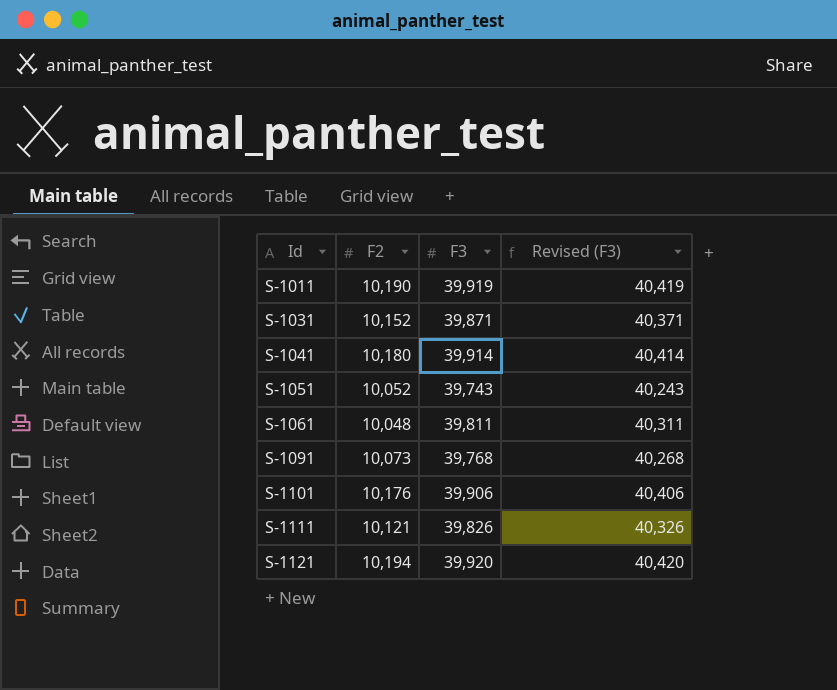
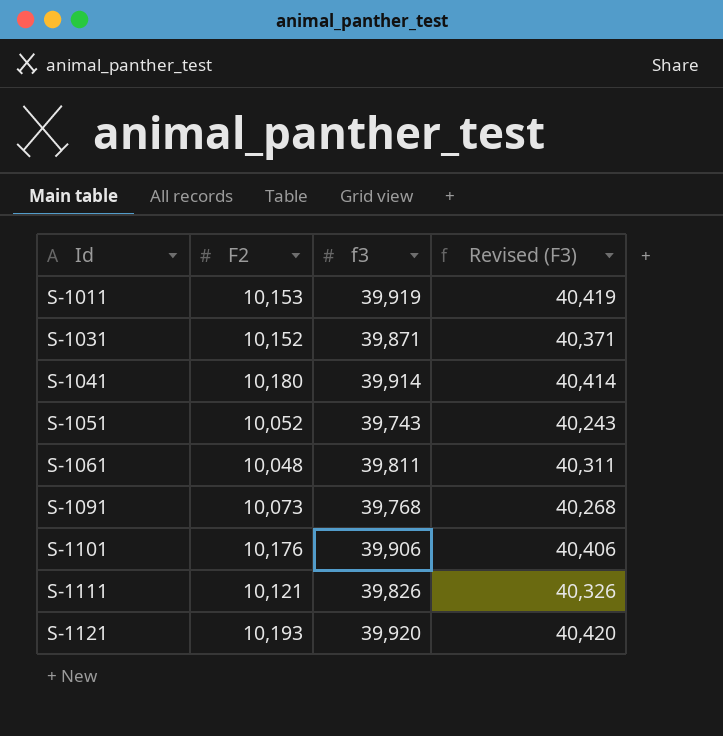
column name: F3 -> f3
S-1011 | F2: 10,190 -> 10,153
S-1121 | F2: 10,194 -> 10,193

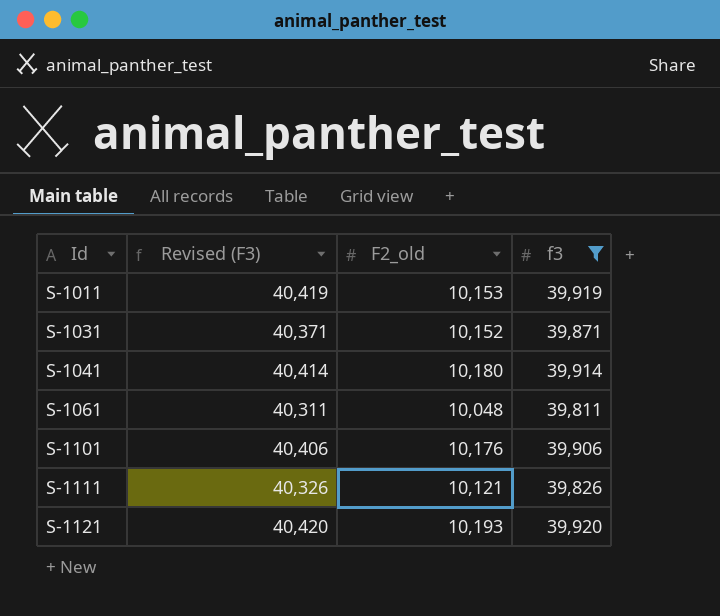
filter: none -> f3 >= 39,811
column Revised (F3) | position: 4 -> 2
column name: F2 -> F2_old

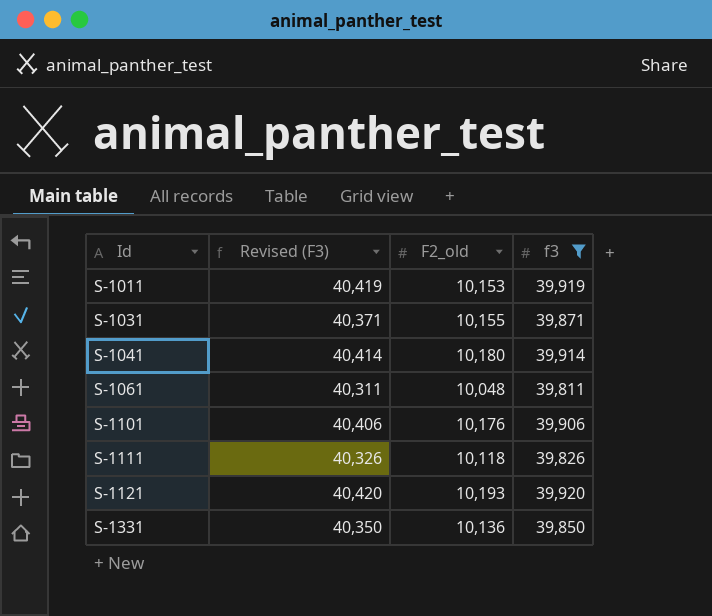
S-1031 | F2_old: 10,152 -> 10,155
S-1111 | F2_old: 10,121 -> 10,118
row S-1331: none -> 40,350 | 10,136 | 39,850

